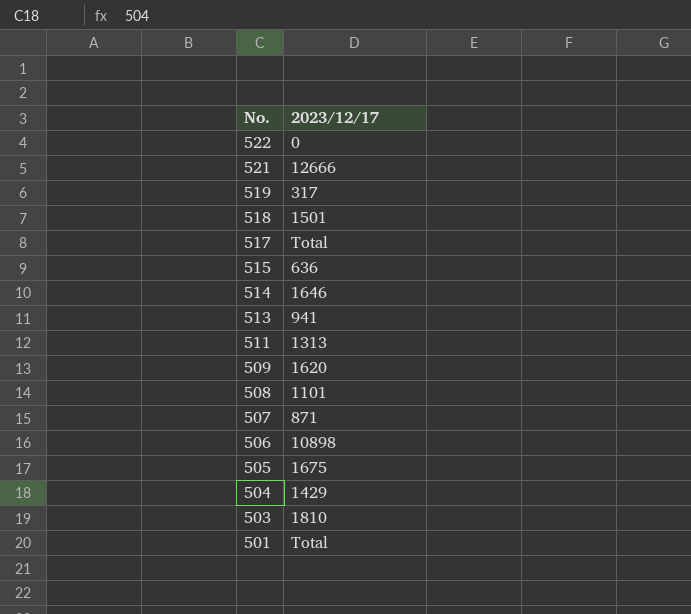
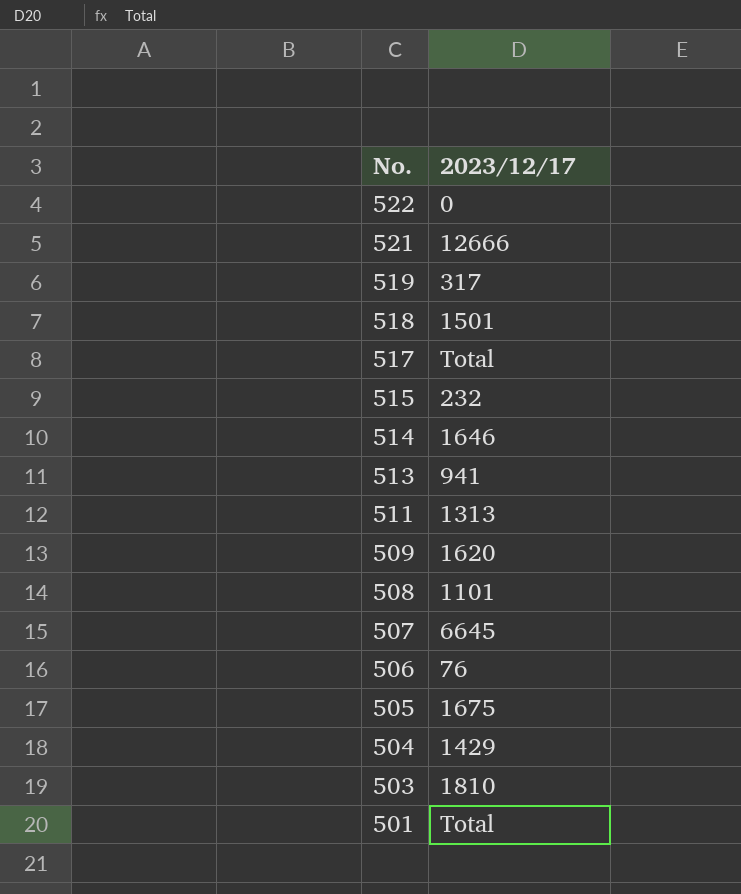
515 | 2023/12/17: 636 -> 232
507 | 2023/12/17: 871 -> 6645
506 | 2023/12/17: 10898 -> 76

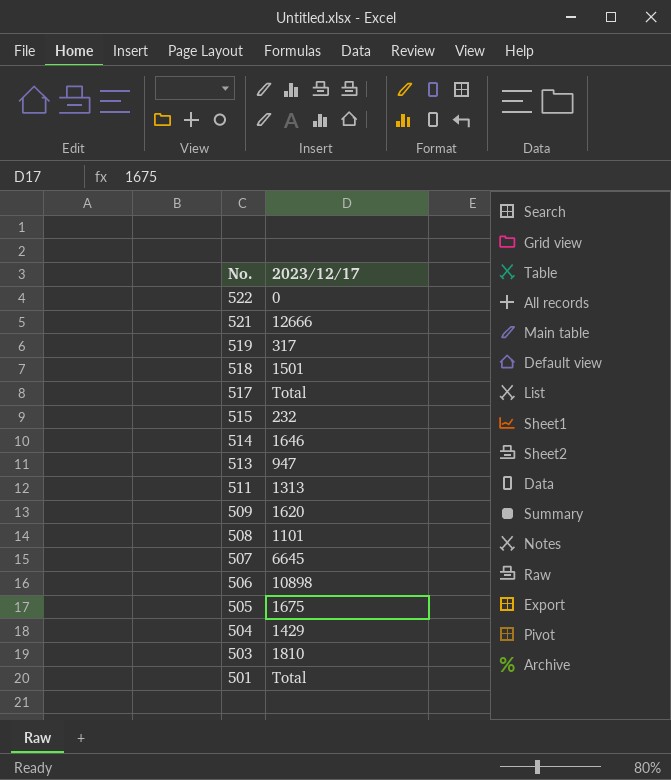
513 | 2023/12/17: 941 -> 947
506 | 2023/12/17: 76 -> 10898

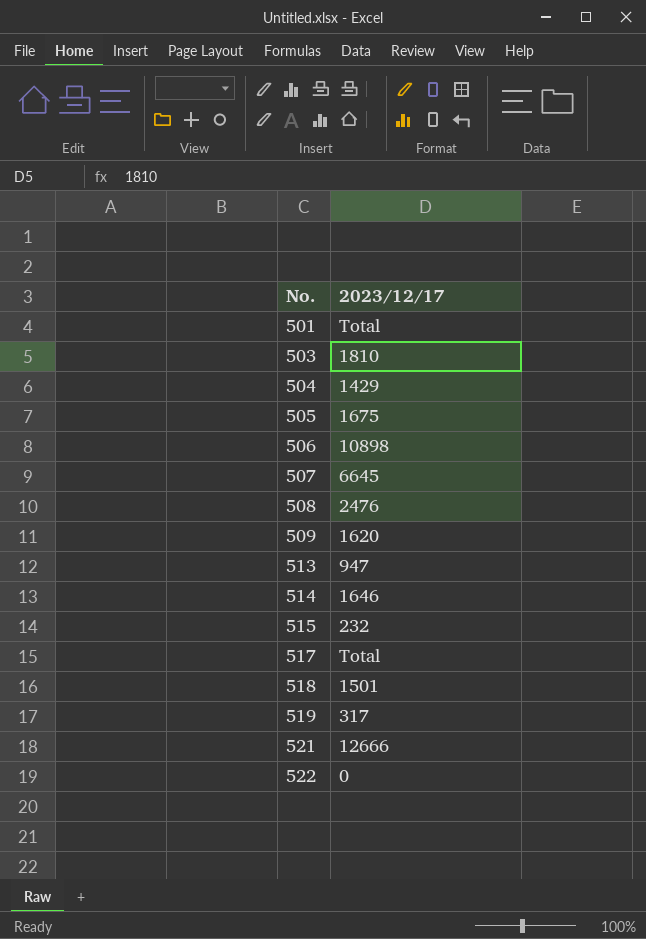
row order: No. descending -> No. ascending
row 511: 1313 -> none
508 | 2023/12/17: 1101 -> 2476

